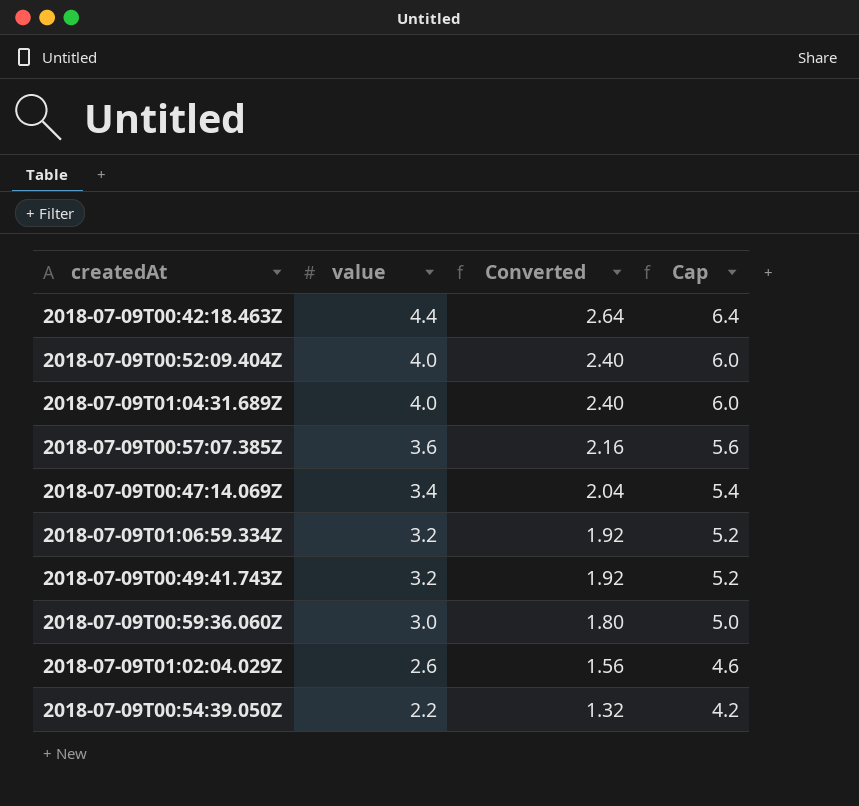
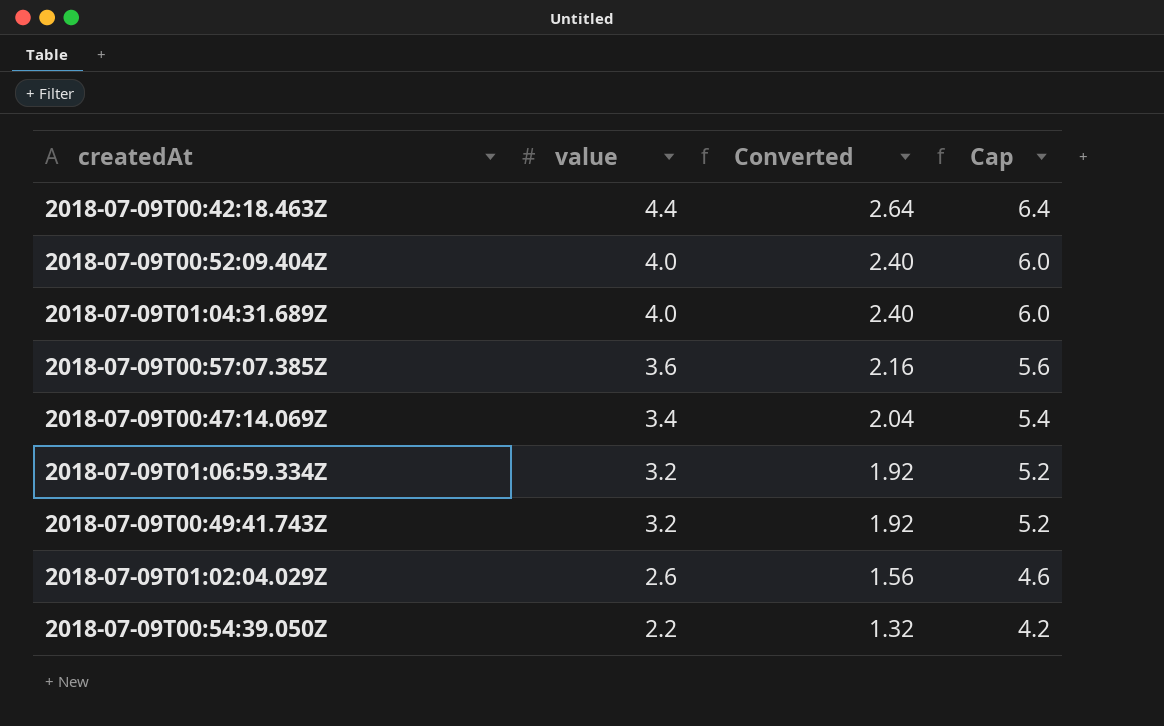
row 2018-07-09T00:59:36.060Z: 3.0 | 1.80 | 5.0 -> none

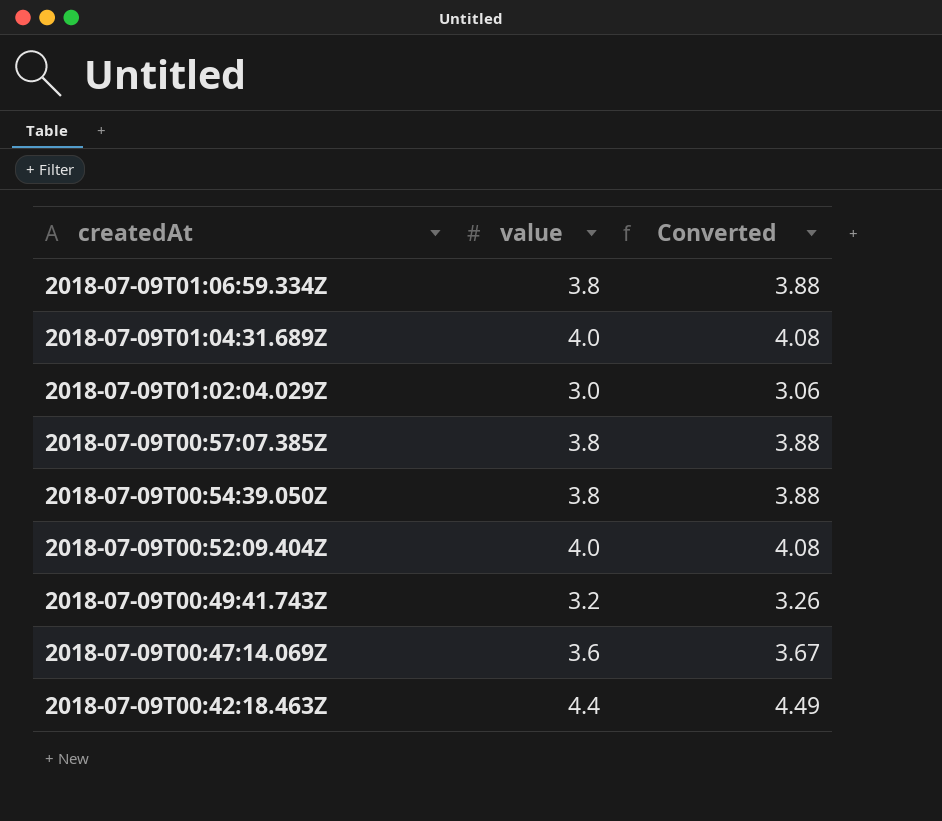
row order: value descending -> createdAt descending
column Cap | formula: [value] + 2 -> none
column Converted | formula: [value] * 0.6 -> [value] * 1.02
2018-07-09T01:06:59.334Z | value: 3.2 -> 3.8
2018-07-09T01:02:04.029Z | value: 2.6 -> 3.0
2018-07-09T00:57:07.385Z | value: 3.6 -> 3.8
2018-07-09T00:54:39.050Z | value: 2.2 -> 3.8
2018-07-09T00:47:14.069Z | value: 3.4 -> 3.6

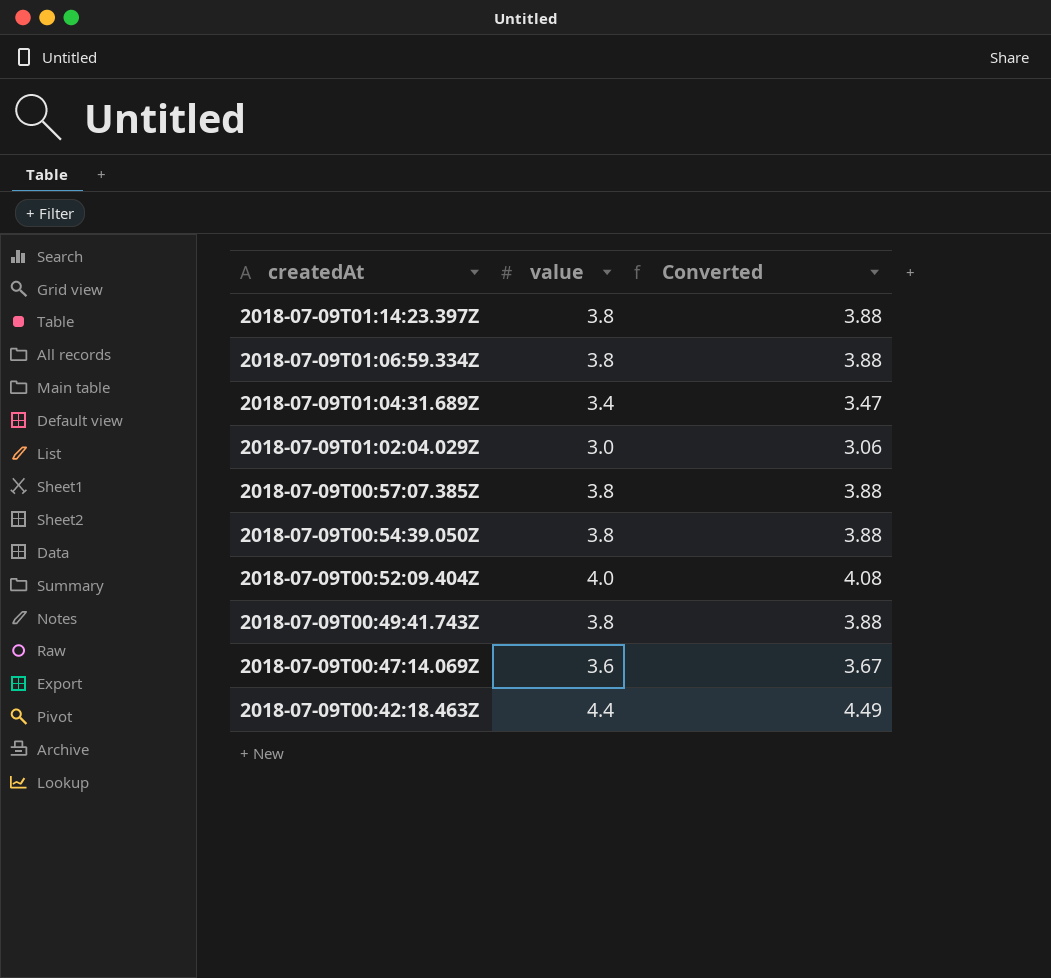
row 2018-07-09T01:14:23.397Z: none -> 3.8 | 3.88
2018-07-09T01:04:31.689Z | value: 4.0 -> 3.4
2018-07-09T01:04:31.689Z | Converted: 4.08 -> 3.47
2018-07-09T00:49:41.743Z | value: 3.2 -> 3.8
2018-07-09T00:49:41.743Z | Converted: 3.26 -> 3.88

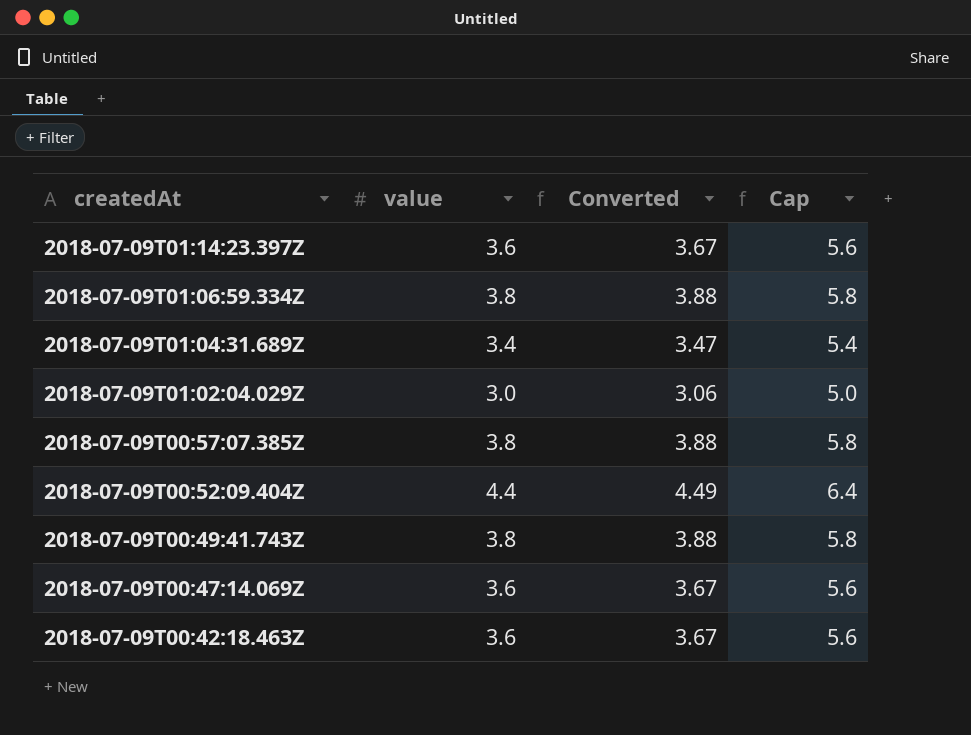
column Cap | formula: none -> [value] + 2
row 2018-07-09T00:54:39.050Z: 3.8 | 3.88 -> none
2018-07-09T01:14:23.397Z | value: 3.8 -> 3.6
2018-07-09T01:14:23.397Z | Converted: 3.88 -> 3.67
2018-07-09T00:52:09.404Z | value: 4.0 -> 4.4
2018-07-09T00:52:09.404Z | Converted: 4.08 -> 4.49
2018-07-09T00:42:18.463Z | value: 4.4 -> 3.6
2018-07-09T00:42:18.463Z | Converted: 4.49 -> 3.67

